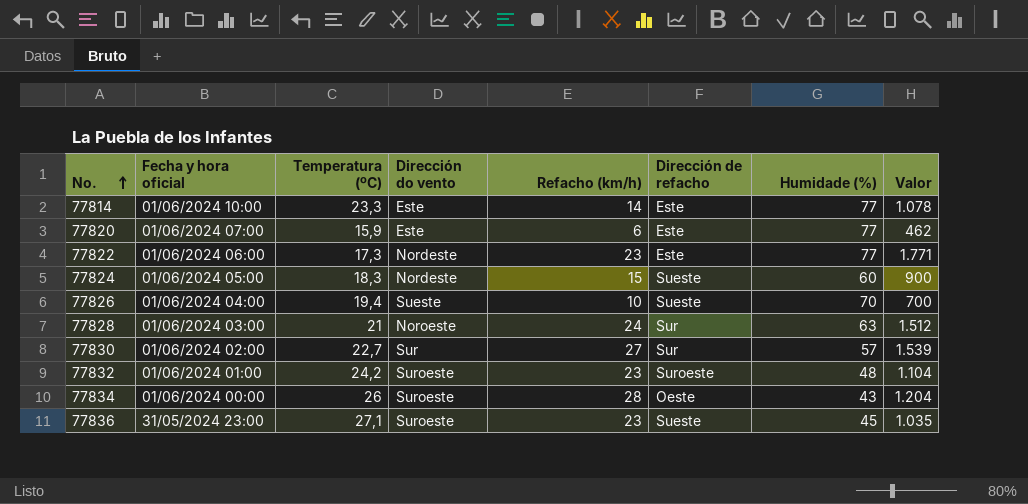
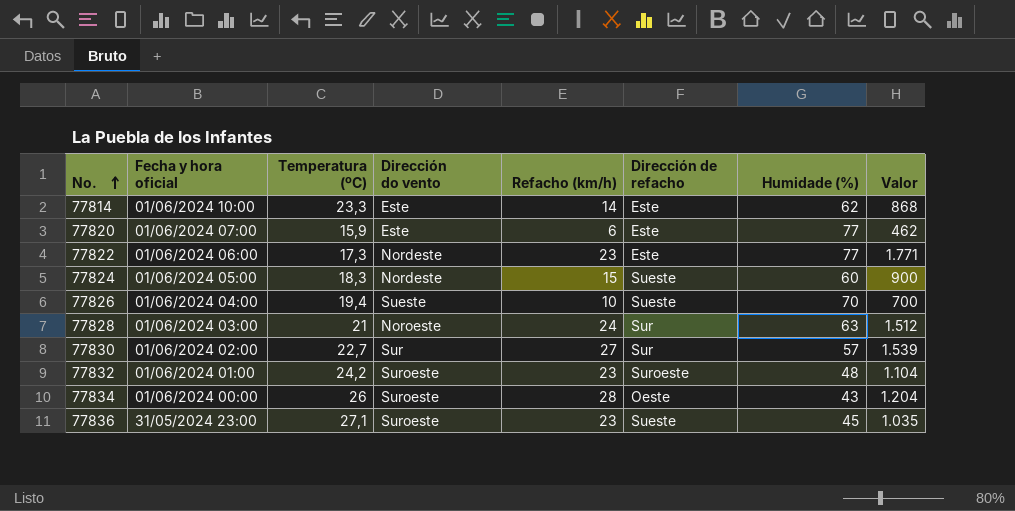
77814 | Humidade (%): 77 -> 62
77814 | Valor: 1.078 -> 868

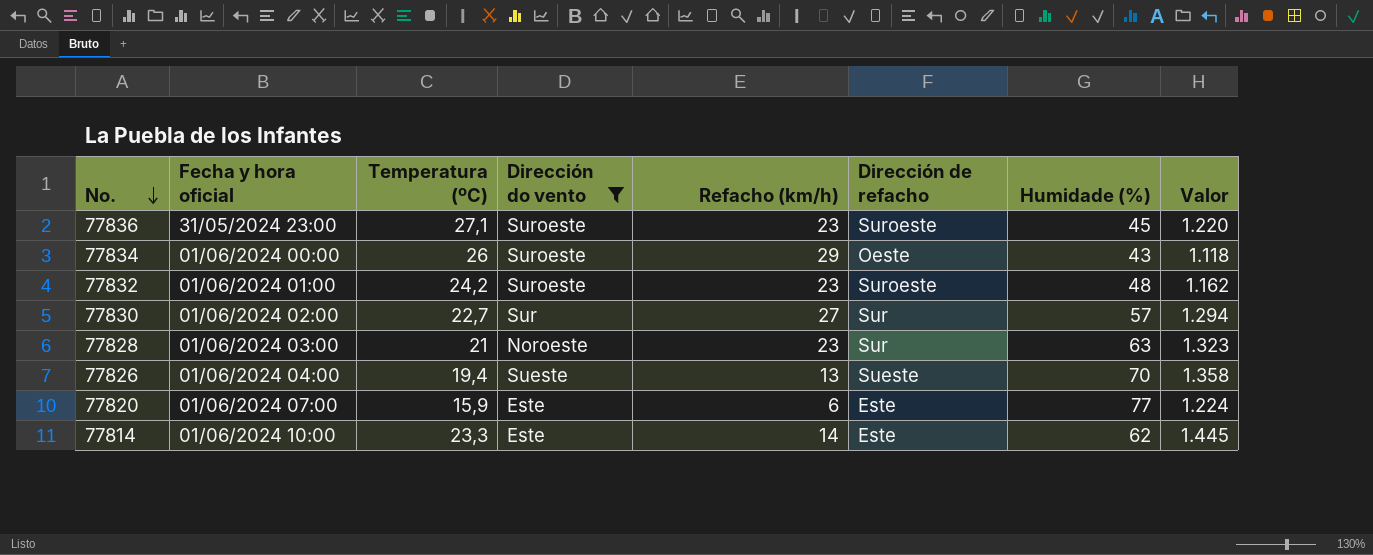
filter: none -> Dirección do vento != Nordeste
row order: No. ascending -> No. descending
column Valor | formula: [Refacho (km/h)] * [Humidade (%)] -> [Temperatura (ºC)] * [Humidade (%)]
77836 | Dirección de refacho: Sueste -> Suroeste
77834 | Refacho (km/h): 28 -> 29
77828 | Refacho (km/h): 24 -> 23
77826 | Refacho (km/h): 10 -> 13

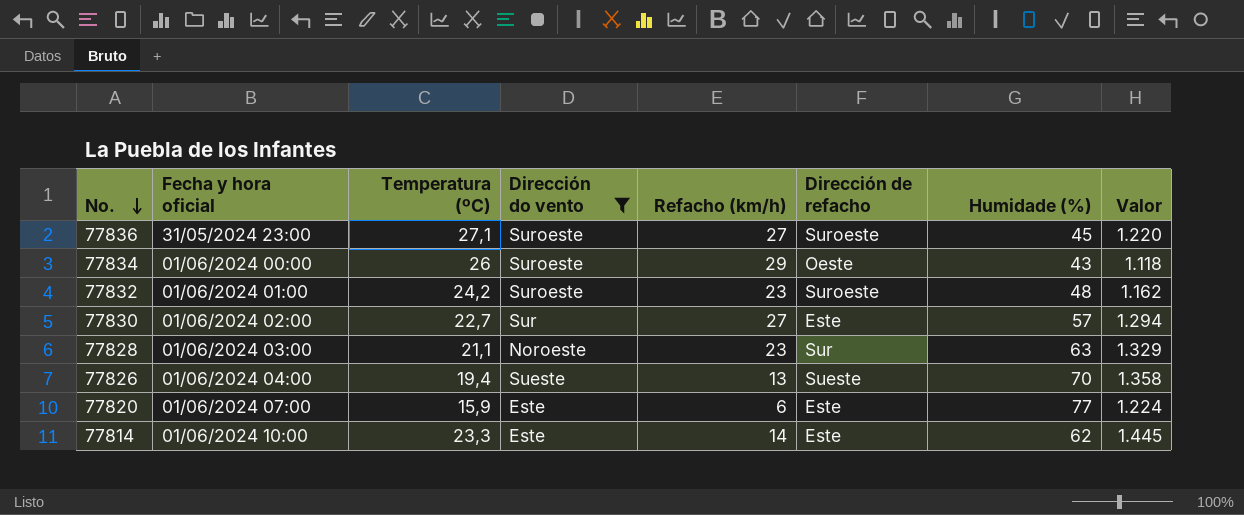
77836 | Refacho (km/h): 23 -> 27
77830 | Dirección de refacho: Sur -> Este
77828 | Temperatura (ºC): 21 -> 21,1
77828 | Valor: 1.323 -> 1.329

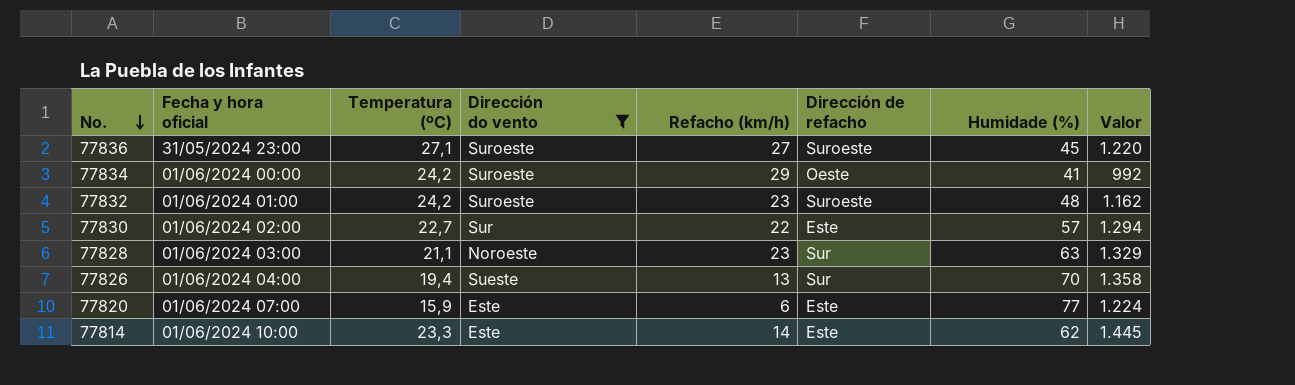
77834 | Temperatura (ºC): 26 -> 24,2
77834 | Humidade (%): 43 -> 41
77834 | Valor: 1.118 -> 992
77830 | Refacho (km/h): 27 -> 22
77826 | Dirección de refacho: Sueste -> Sur

